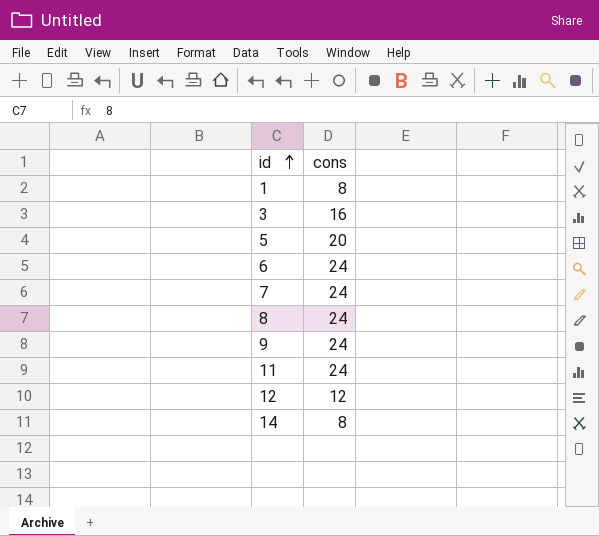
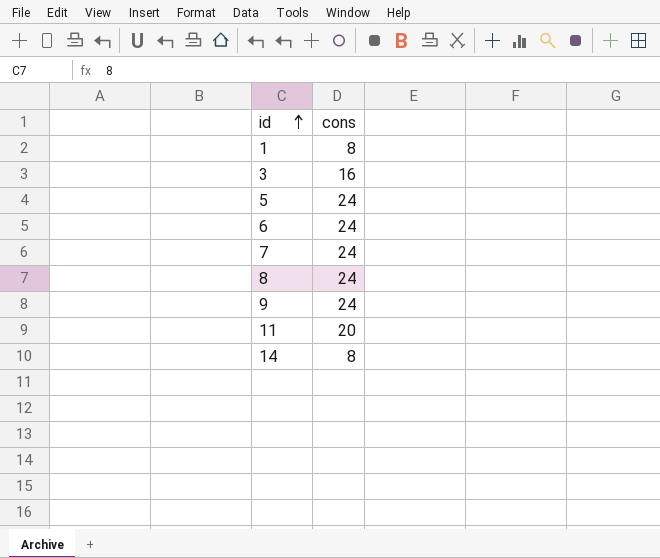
row 12: 12 -> none
5 | cons: 20 -> 24
11 | cons: 24 -> 20

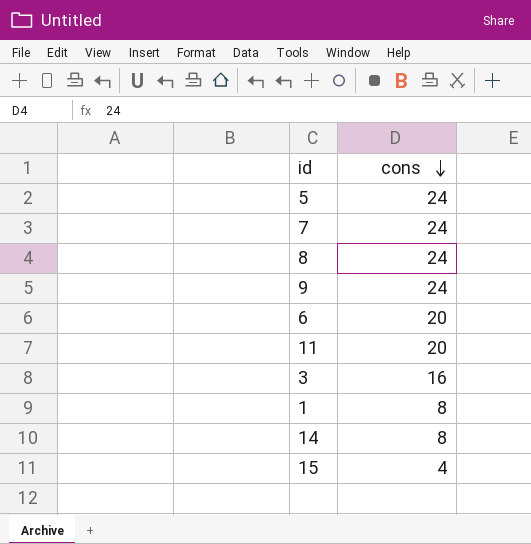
row order: id ascending -> cons descending
6 | cons: 24 -> 20
row 15: none -> 4

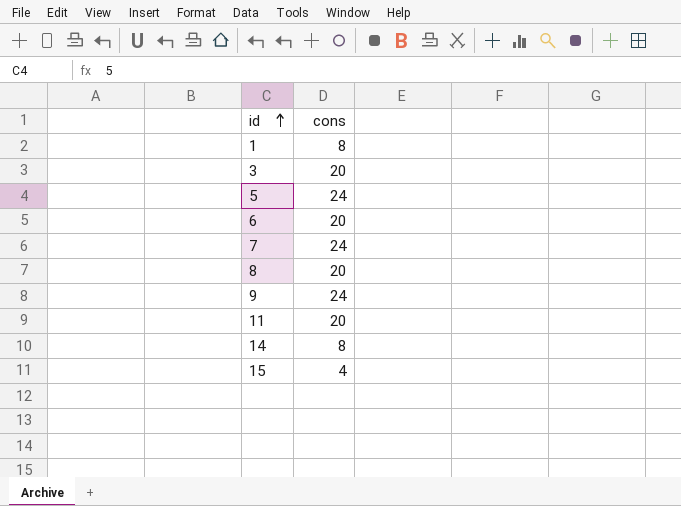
row order: cons descending -> id ascending
3 | cons: 16 -> 20
8 | cons: 24 -> 20

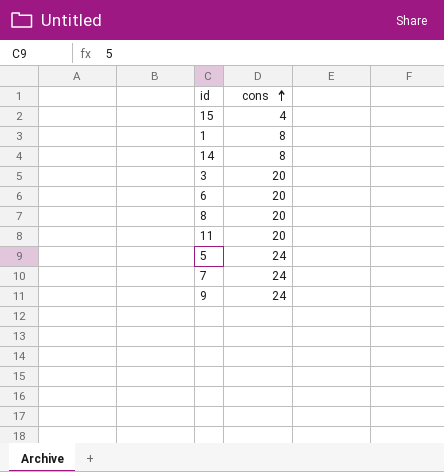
row order: id ascending -> cons ascending

